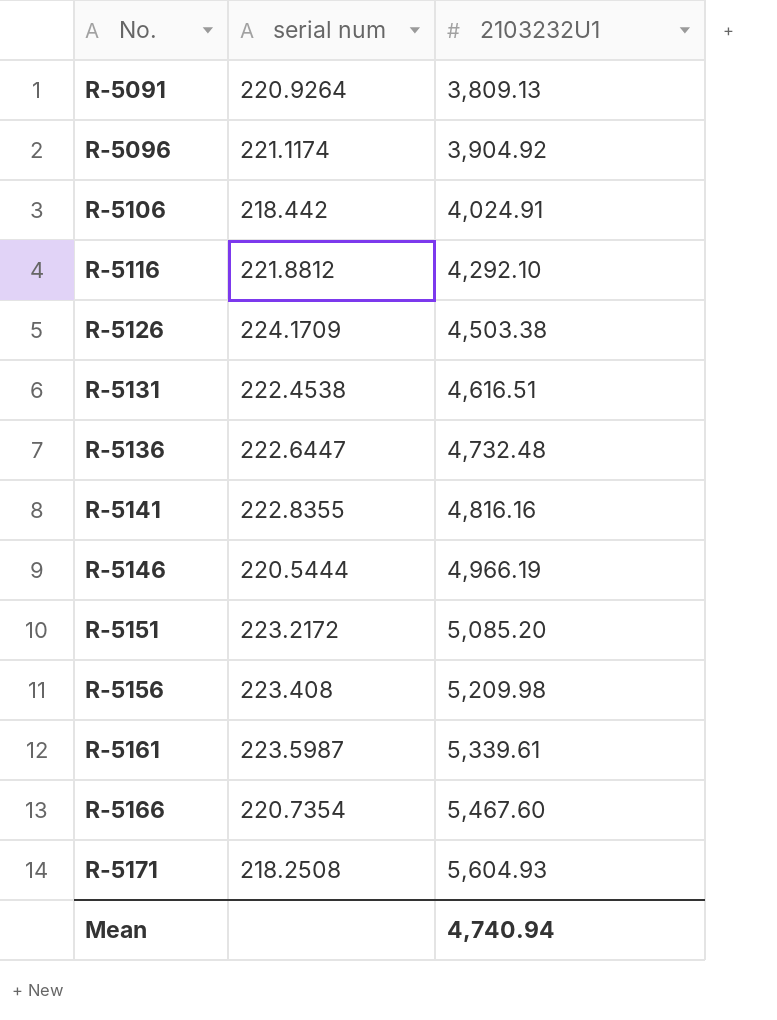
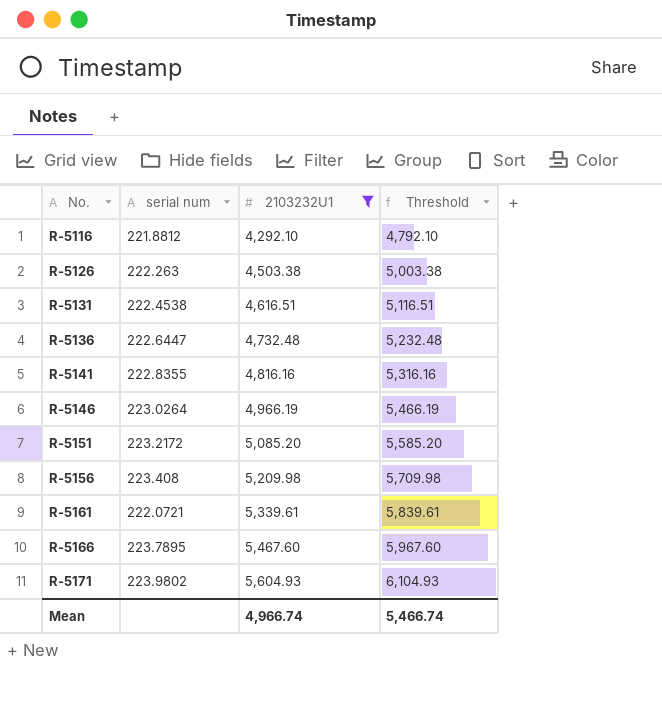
filter: none -> 2103232U1 >= 4,292.10
column Threshold | formula: none -> [2103232U1] + 500
R-5126 | serial num: 224.1709 -> 222.263
R-5146 | serial num: 220.5444 -> 223.0264
R-5161 | serial num: 223.5987 -> 222.0721
R-5166 | serial num: 220.7354 -> 223.7895
R-5171 | serial num: 218.2508 -> 223.9802
Mean | 2103232U1: 4,740.94 -> 4,966.74

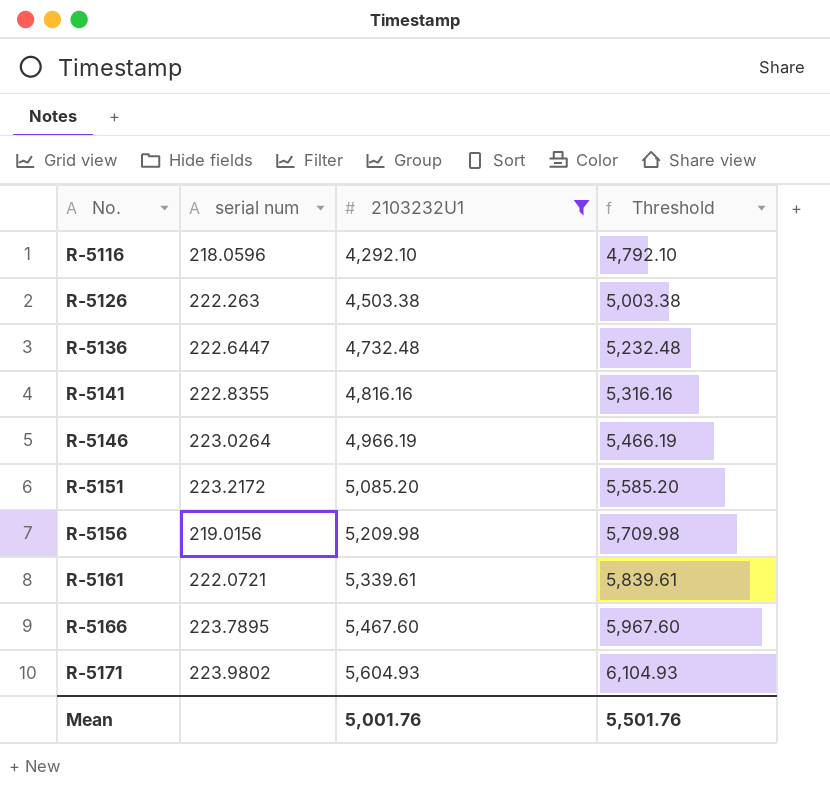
row R-5131: 222.4538 | 4,616.51 | 5,116.51 -> none
R-5116 | serial num: 221.8812 -> 218.0596
R-5156 | serial num: 223.408 -> 219.0156
Mean | 2103232U1: 4,966.74 -> 5,001.76
Mean | Threshold: 5,466.74 -> 5,501.76

